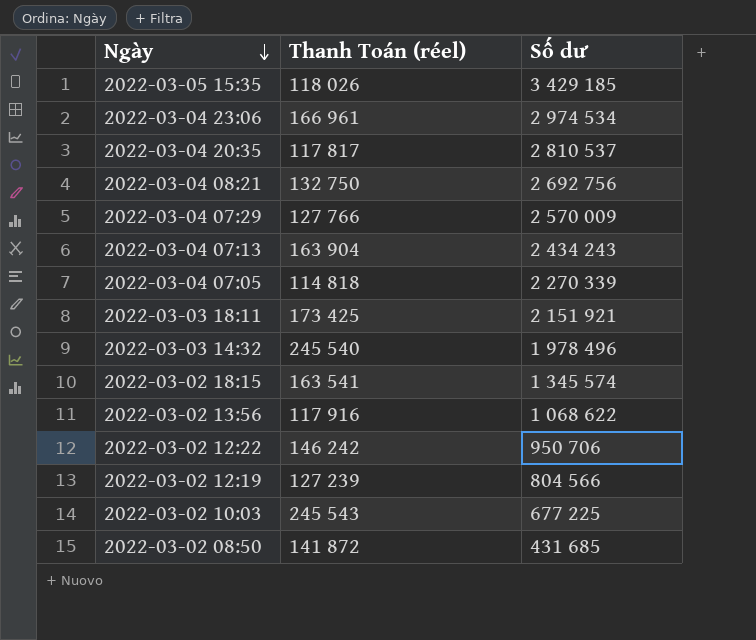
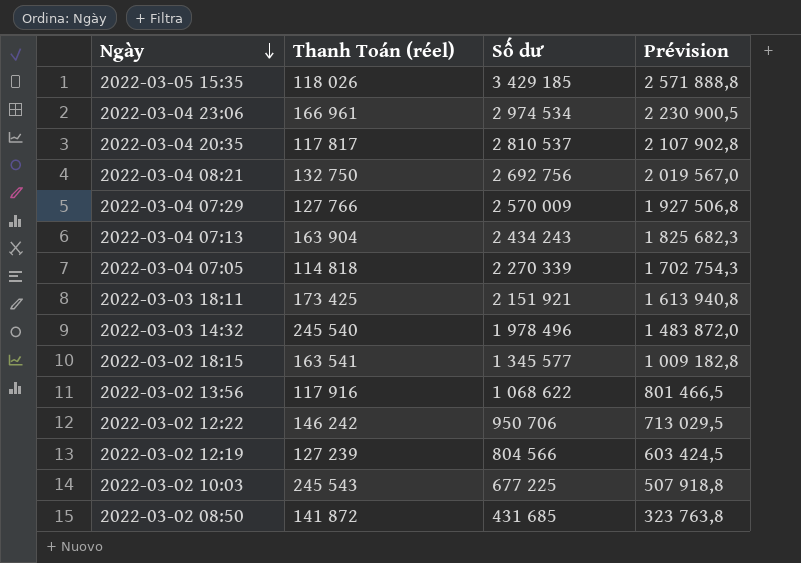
column Prévision | formula: none -> [Số dư] * 0,75
2022-03-02 18:15 | Số dư: 1 345 574 -> 1 345 577

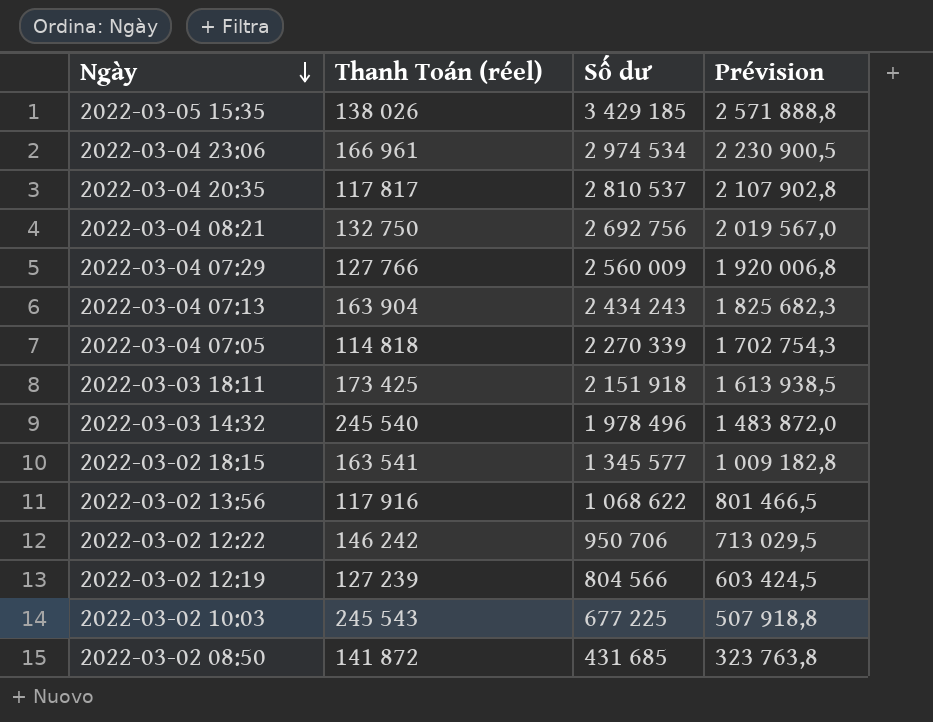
2022-03-05 15:35 | Thanh Toán (réel): 118 026 -> 138 026
2022-03-04 07:29 | Số dư: 2 570 009 -> 2 560 009
2022-03-04 07:29 | Prévision: 1 927 506,8 -> 1 920 006,8
2022-03-03 18:11 | Số dư: 2 151 921 -> 2 151 918
2022-03-03 18:11 | Prévision: 1 613 940,8 -> 1 613 938,5

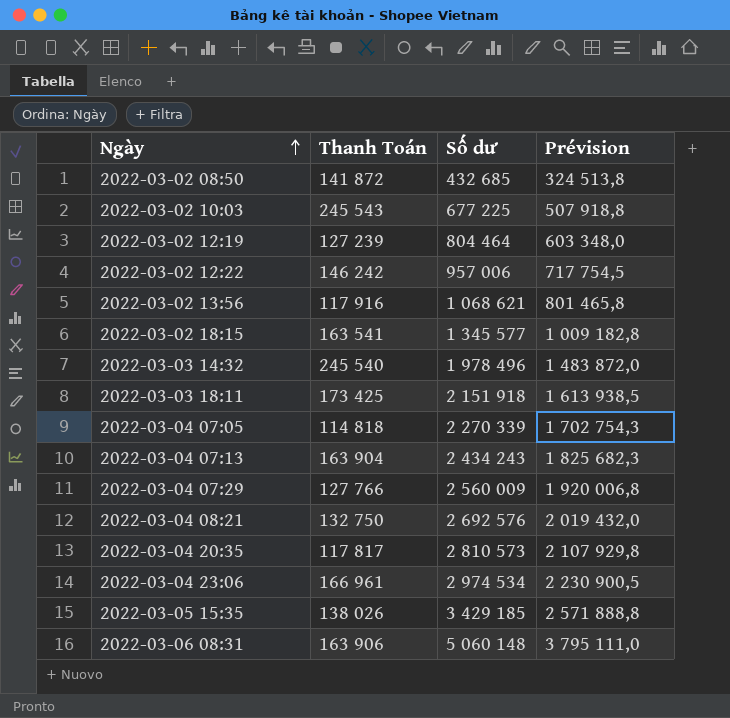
row order: Ngày descending -> Ngày ascending
column name: Thanh Toán (réel) -> Thanh Toán
2022-03-02 08:50 | Số dư: 431 685 -> 432 685
2022-03-02 08:50 | Prévision: 323 763,8 -> 324 513,8
2022-03-02 12:19 | Số dư: 804 566 -> 804 464
2022-03-02 12:19 | Prévision: 603 424,5 -> 603 348,0
2022-03-02 12:22 | Số dư: 950 706 -> 957 006
2022-03-02 12:22 | Prévision: 713 029,5 -> 717 754,5
2022-03-02 13:56 | Số dư: 1 068 622 -> 1 068 621
2022-03-02 13:56 | Prévision: 801 466,5 -> 801 465,8
2022-03-04 08:21 | Số dư: 2 692 756 -> 2 692 576
2022-03-04 08:21 | Prévision: 2 019 567,0 -> 2 019 432,0
2022-03-04 20:35 | Số dư: 2 810 537 -> 2 810 573
2022-03-04 20:35 | Prévision: 2 107 902,8 -> 2 107 929,8
row 2022-03-06 08:31: none -> 163 906 | 5 060 148 | 3 795 111,0

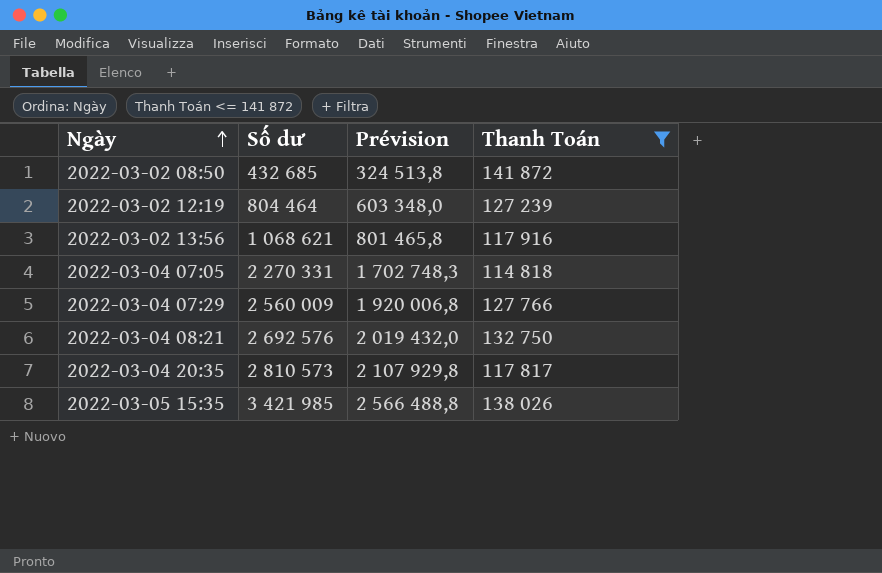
filter: none -> Thanh Toán <= 141 872
column Thanh Toán | position: 2 -> 4
2022-03-04 07:05 | Số dư: 2 270 339 -> 2 270 331
2022-03-04 07:05 | Prévision: 1 702 754,3 -> 1 702 748,3
2022-03-05 15:35 | Số dư: 3 429 185 -> 3 421 985
2022-03-05 15:35 | Prévision: 2 571 888,8 -> 2 566 488,8

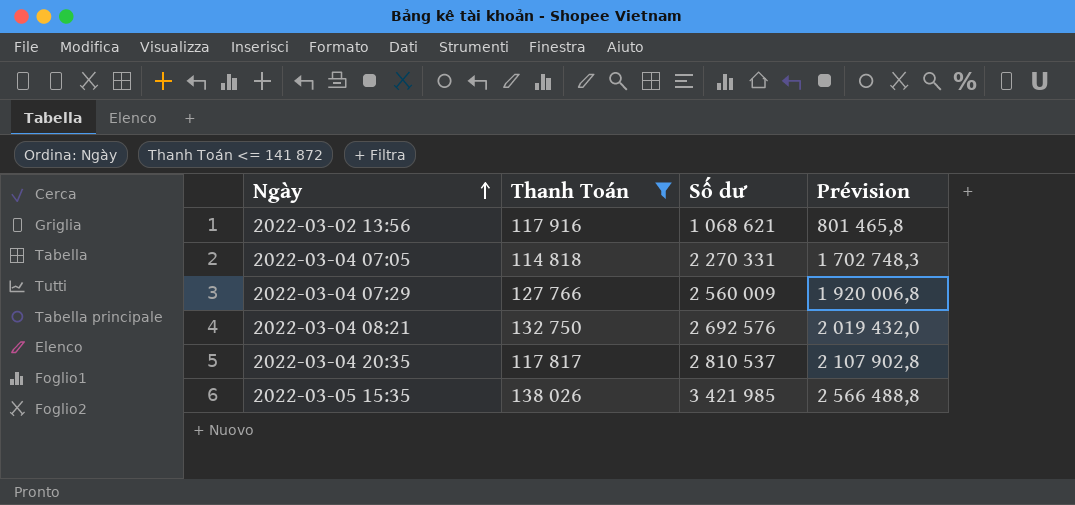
column Thanh Toán | position: 4 -> 2
row 2022-03-02 08:50: 432 685 | 324 513,8 | 141 872 -> none
row 2022-03-02 12:19: 804 464 | 603 348,0 | 127 239 -> none
2022-03-04 20:35 | Số dư: 2 810 573 -> 2 810 537
2022-03-04 20:35 | Prévision: 2 107 929,8 -> 2 107 902,8

